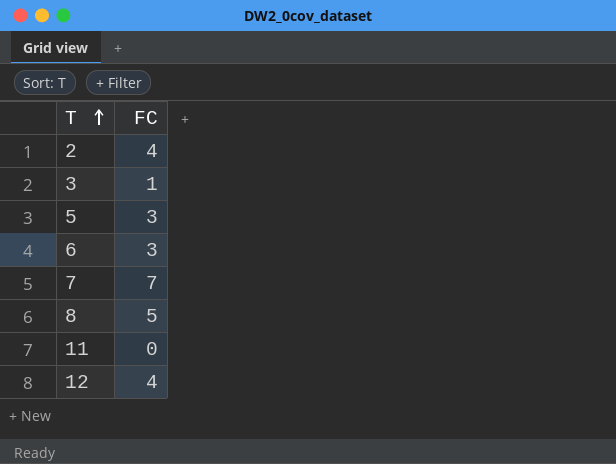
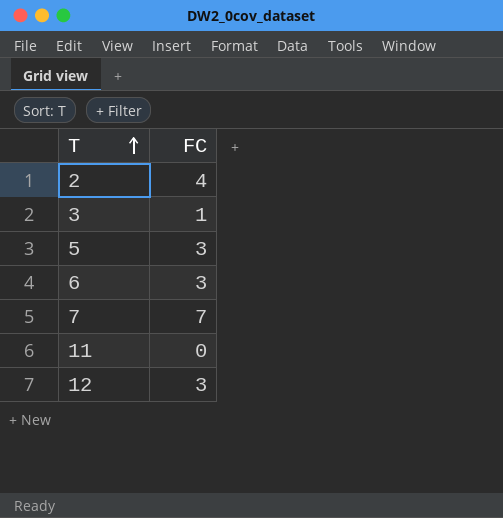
row 8: 5 -> none
12 | FC: 4 -> 3

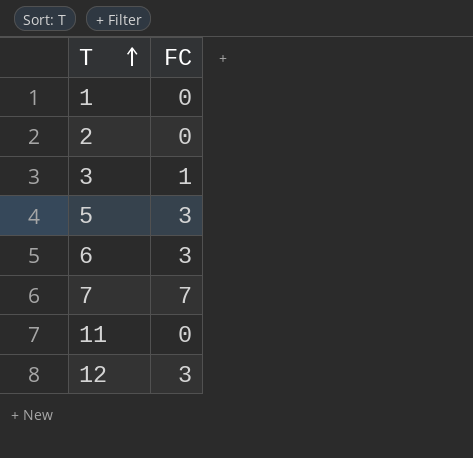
row 1: none -> 0
2 | FC: 4 -> 0

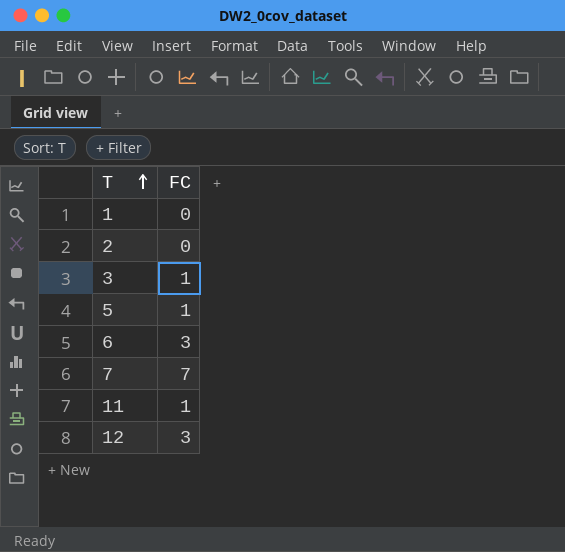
5 | FC: 3 -> 1
11 | FC: 0 -> 1

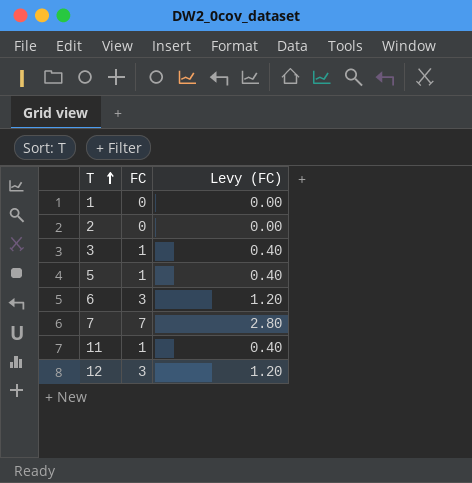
column Levy (FC) | formula: none -> [FC] * 0.4

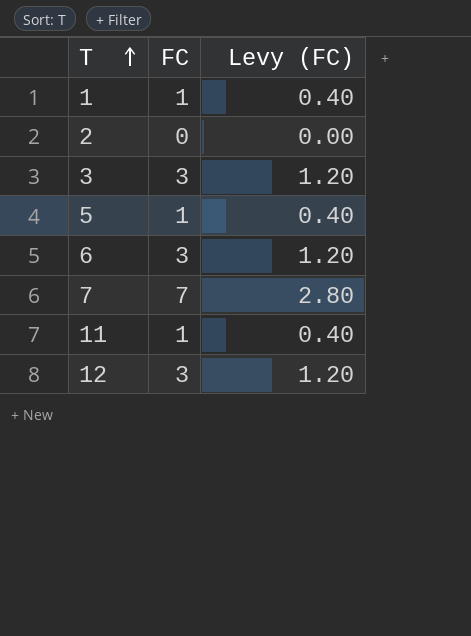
1 | FC: 0 -> 1
1 | Levy (FC): 0.00 -> 0.40
3 | FC: 1 -> 3
3 | Levy (FC): 0.40 -> 1.20

